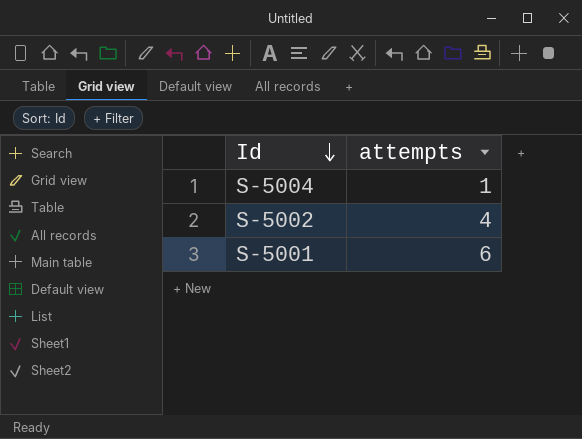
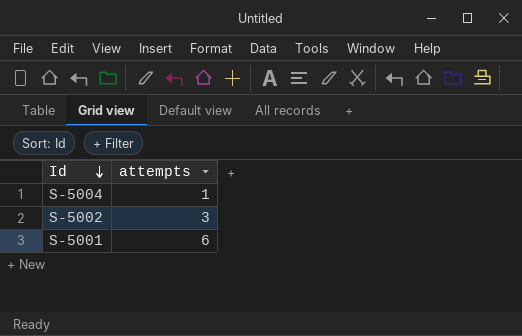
S-5002 | attempts: 4 -> 3

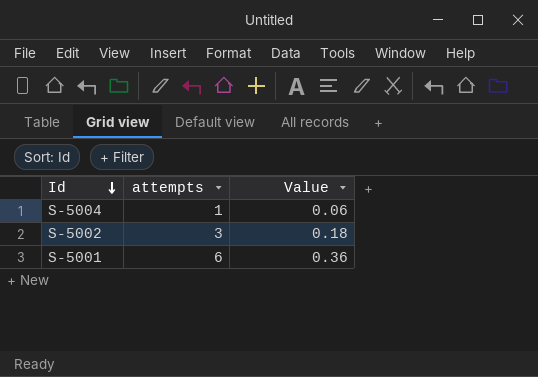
column Value | formula: none -> [attempts] * 0.06

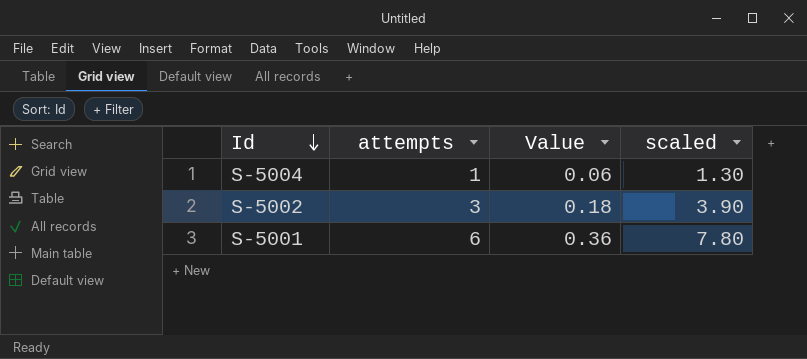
column scaled | formula: none -> [attempts] * 1.3

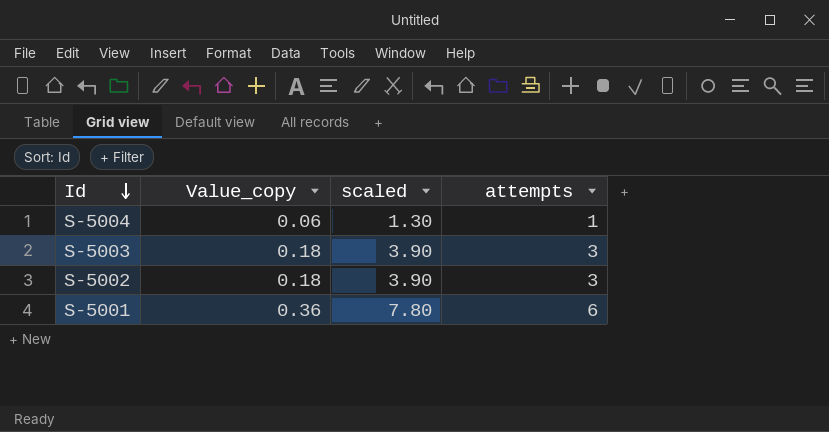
column name: Value -> Value_copy
column attempts | position: 2 -> 4
row S-5003: none -> 0.18 | 3.90 | 3

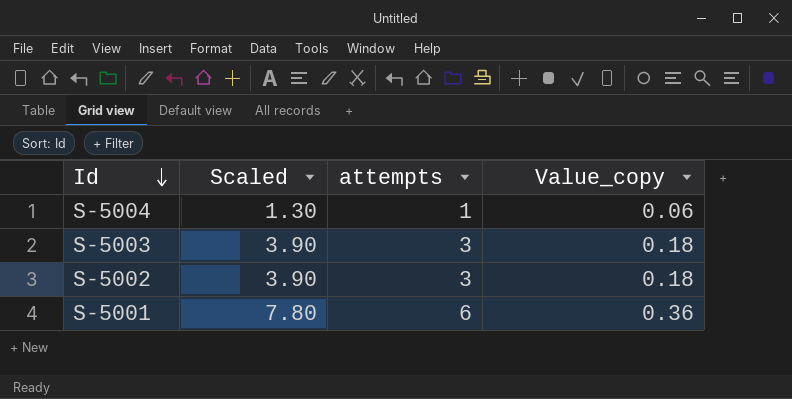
column name: scaled -> Scaled
column Value_copy | position: 2 -> 4

